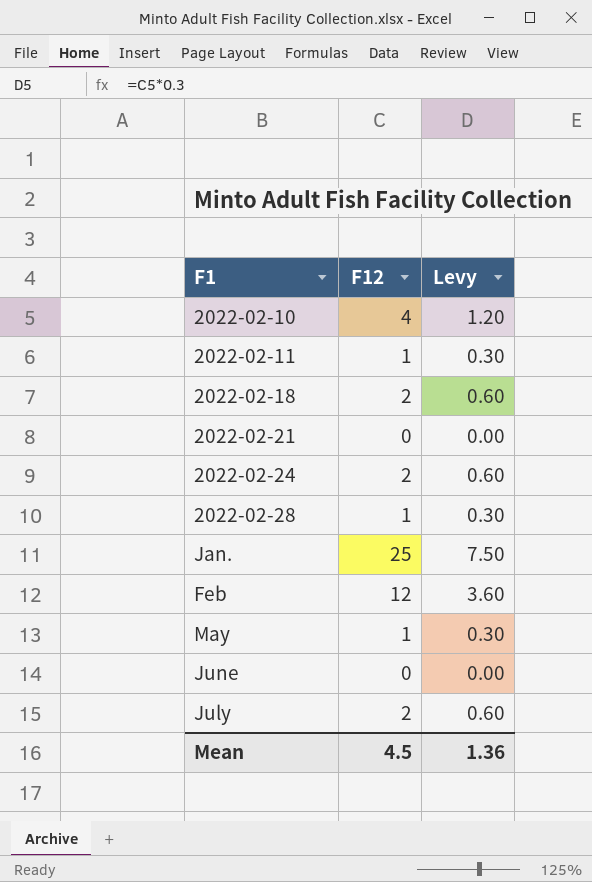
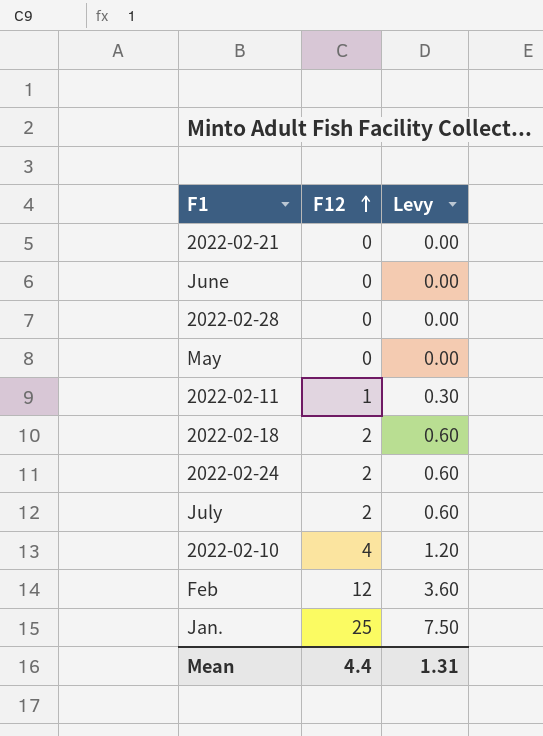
row order: none -> F12 ascending
2022-02-28 | F12: 1 -> 0
2022-02-28 | Levy: 0.30 -> 0.00
May | F12: 1 -> 0
May | Levy: 0.30 -> 0.00
Mean | F12: 4.5 -> 4.4
Mean | Levy: 1.36 -> 1.31

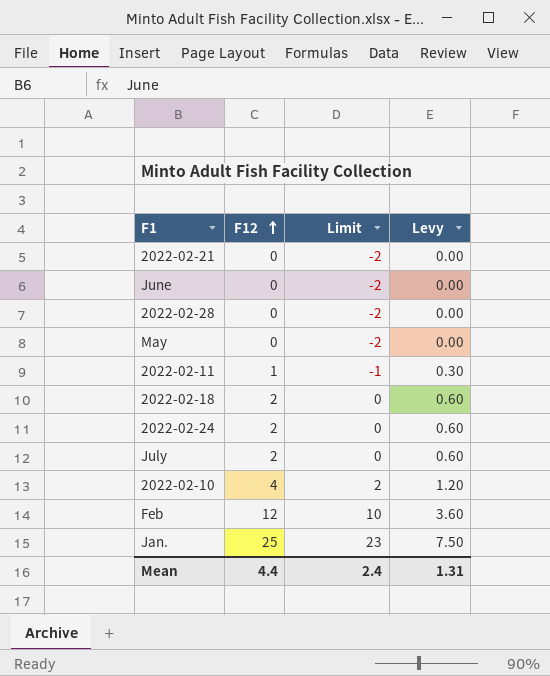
column Limit | formula: none -> [F12] - 2

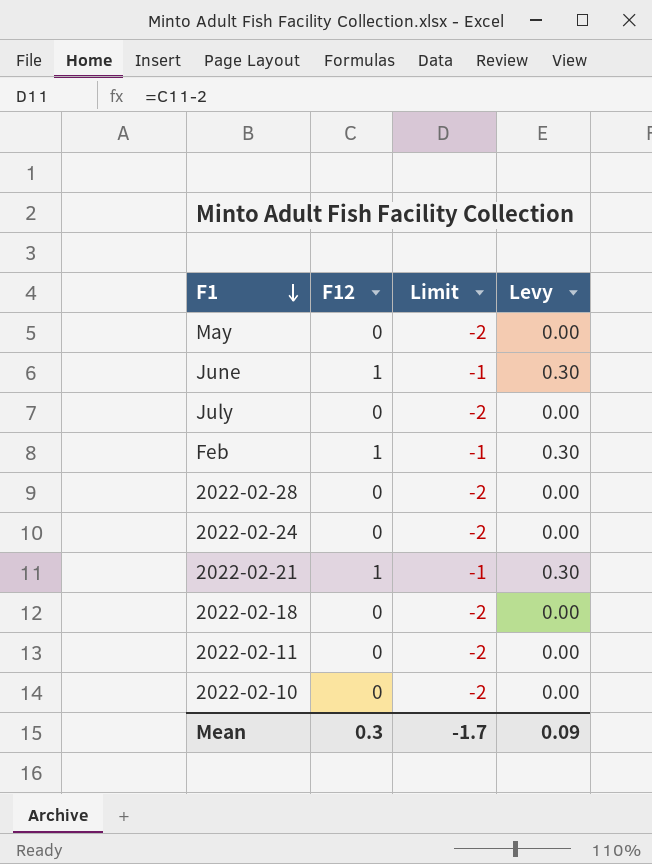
row order: F12 ascending -> F1 descending
row Jan.: 25 | 23 | 7.50 -> none
June | F12: 0 -> 1
June | Limit: -2 -> -1
June | Levy: 0.00 -> 0.30
July | F12: 2 -> 0
July | Limit: 0 -> -2
July | Levy: 0.60 -> 0.00
Feb | F12: 12 -> 1
Feb | Limit: 10 -> -1
Feb | Levy: 3.60 -> 0.30
2022-02-24 | F12: 2 -> 0
2022-02-24 | Limit: 0 -> -2
2022-02-24 | Levy: 0.60 -> 0.00
2022-02-21 | F12: 0 -> 1
2022-02-21 | Limit: -2 -> -1
2022-02-21 | Levy: 0.00 -> 0.30
2022-02-18 | F12: 2 -> 0
2022-02-18 | Limit: 0 -> -2
2022-02-18 | Levy: 0.60 -> 0.00
2022-02-11 | F12: 1 -> 0
2022-02-11 | Limit: -1 -> -2
2022-02-11 | Levy: 0.30 -> 0.00
2022-02-10 | F12: 4 -> 0
2022-02-10 | Limit: 2 -> -2
2022-02-10 | Levy: 1.20 -> 0.00
Mean | F12: 4.4 -> 0.3
Mean | Limit: 2.4 -> -1.7
Mean | Levy: 1.31 -> 0.09

